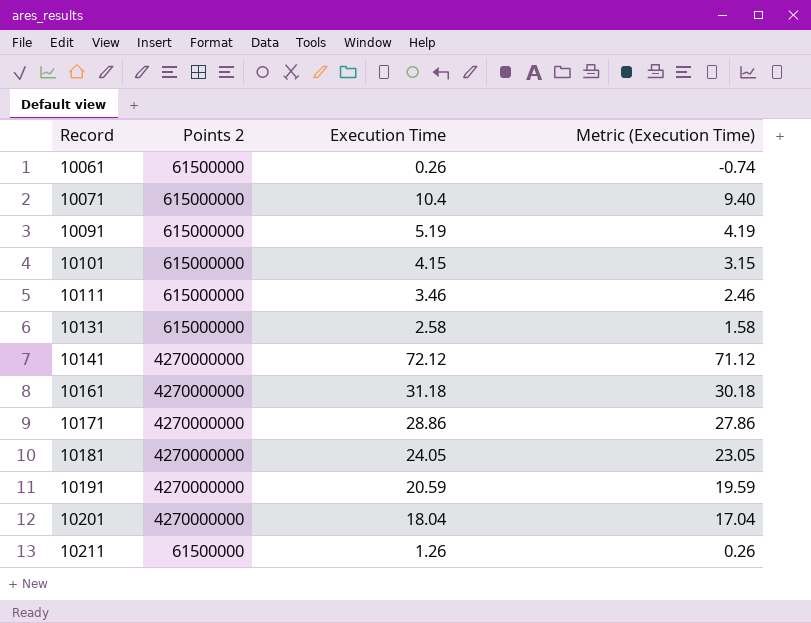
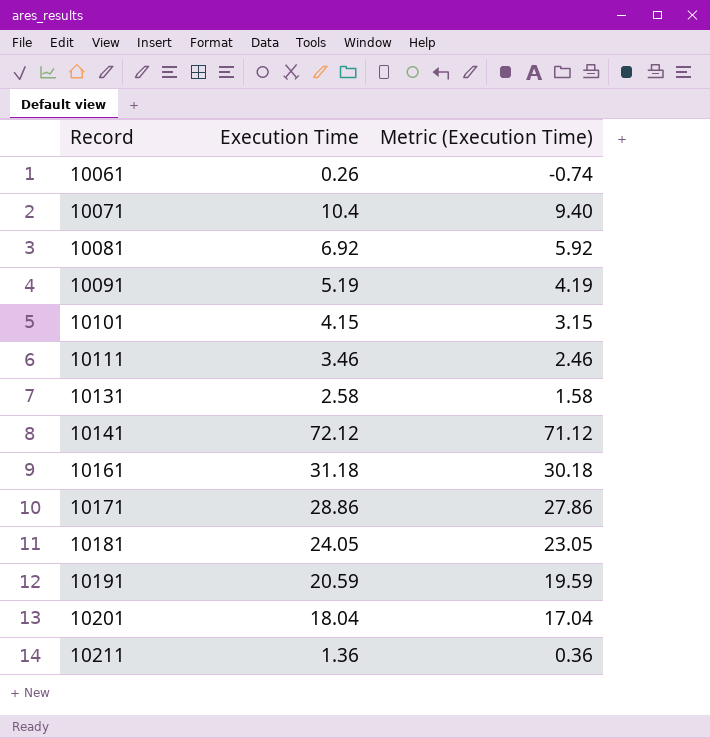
column Points 2 | position: 2 -> none
row 10081: none -> 6.92 | 5.92
10211 | Execution Time: 1.26 -> 1.36
10211 | Metric (Execution Time): 0.26 -> 0.36

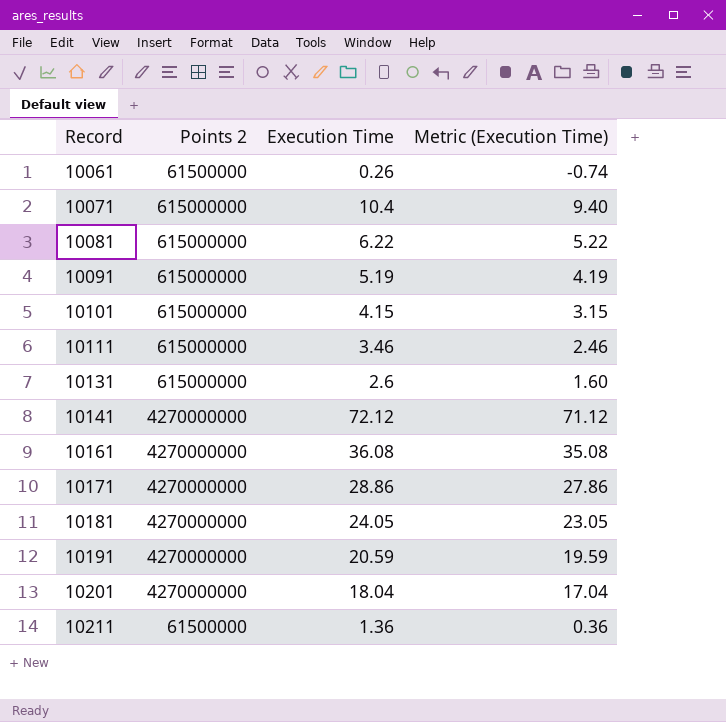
column Points 2 | position: none -> 2
10081 | Execution Time: 6.92 -> 6.22
10081 | Metric (Execution Time): 5.92 -> 5.22
10131 | Execution Time: 2.58 -> 2.6
10131 | Metric (Execution Time): 1.58 -> 1.60
10161 | Execution Time: 31.18 -> 36.08
10161 | Metric (Execution Time): 30.18 -> 35.08

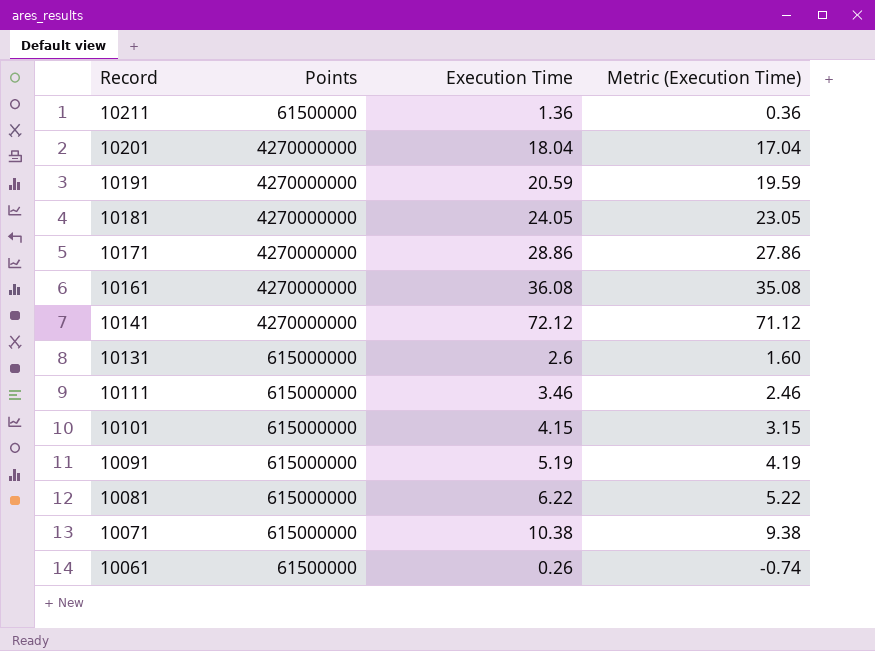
row order: Record ascending -> Record descending
column name: Points 2 -> Points
10071 | Execution Time: 10.4 -> 10.38
10071 | Metric (Execution Time): 9.40 -> 9.38

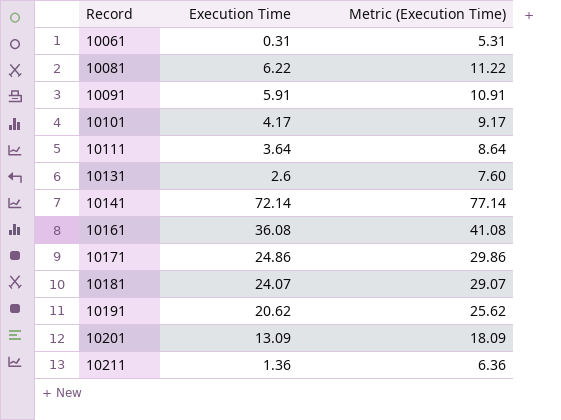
row order: Record descending -> Record ascending
column Points | position: 2 -> none
column Metric (Execution Time) | formula: [Execution Time] - 1 -> [Execution Time] + 5
row 10071: 615000000 | 10.38 | 9.38 -> none
10061 | Execution Time: 0.26 -> 0.31
10091 | Execution Time: 5.19 -> 5.91
10101 | Execution Time: 4.15 -> 4.17
10111 | Execution Time: 3.46 -> 3.64
10141 | Execution Time: 72.12 -> 72.14
10171 | Execution Time: 28.86 -> 24.86
10181 | Execution Time: 24.05 -> 24.07
10191 | Execution Time: 20.59 -> 20.62
10201 | Execution Time: 18.04 -> 13.09

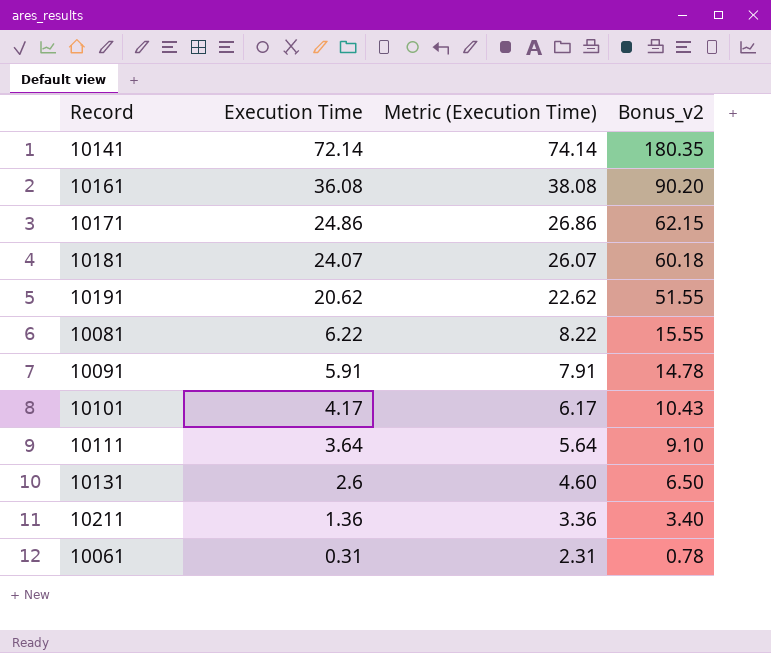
row order: Record ascending -> Execution Time descending
column Metric (Execution Time) | formula: [Execution Time] + 5 -> [Execution Time] + 2
column Bonus_v2 | formula: none -> [Execution Time] * 2.5
row 10201: 13.09 | 18.09 -> none

